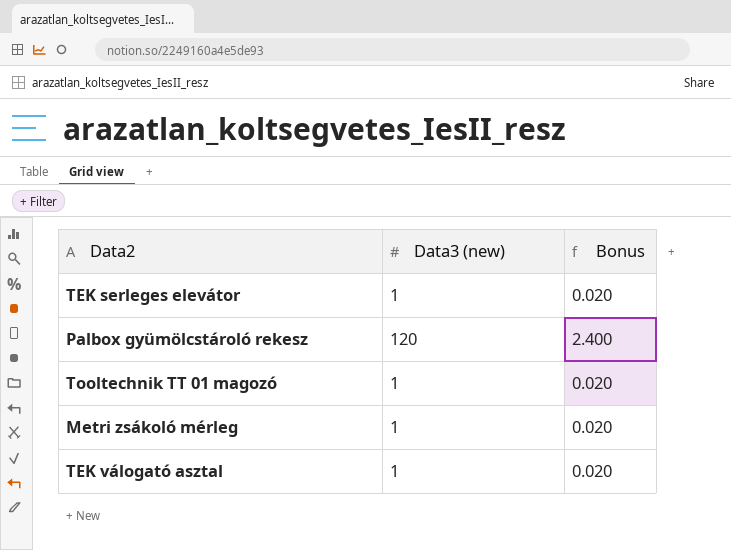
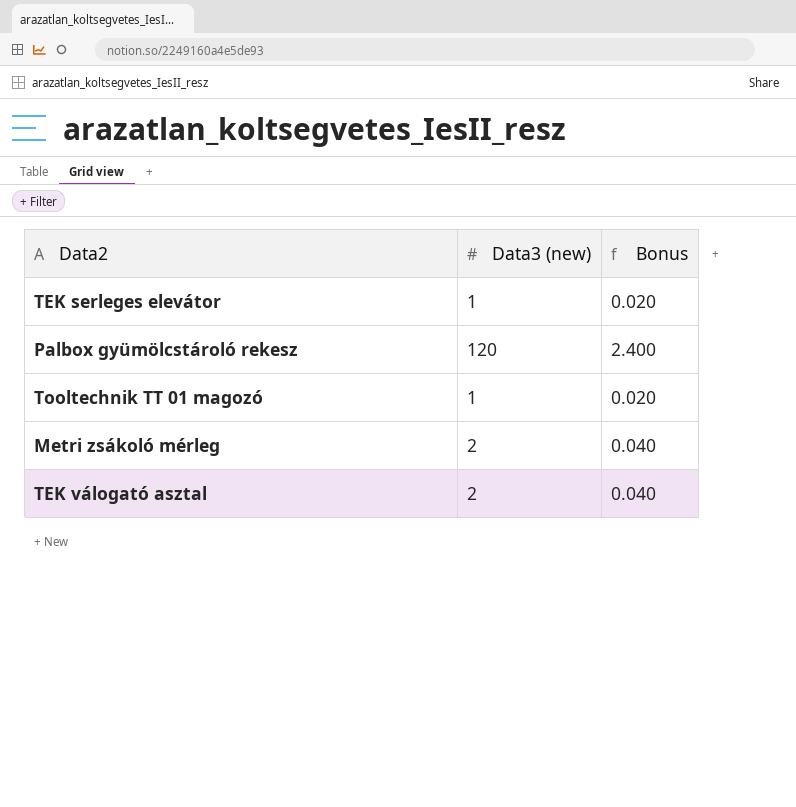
Metri zsákoló mérleg | Data3 (new): 1 -> 2
Metri zsákoló mérleg | Bonus: 0.020 -> 0.040
TEK válogató asztal | Data3 (new): 1 -> 2
TEK válogató asztal | Bonus: 0.020 -> 0.040

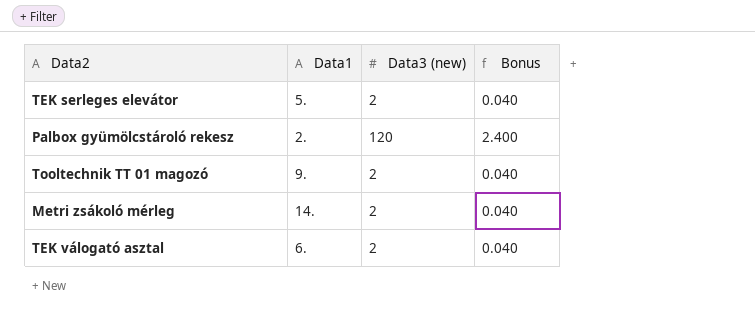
column Data1 | position: none -> 2
TEK serleges elevátor | Data3 (new): 1 -> 2
TEK serleges elevátor | Bonus: 0.020 -> 0.040
Tooltechnik TT 01 magozó | Data3 (new): 1 -> 2
Tooltechnik TT 01 magozó | Bonus: 0.020 -> 0.040

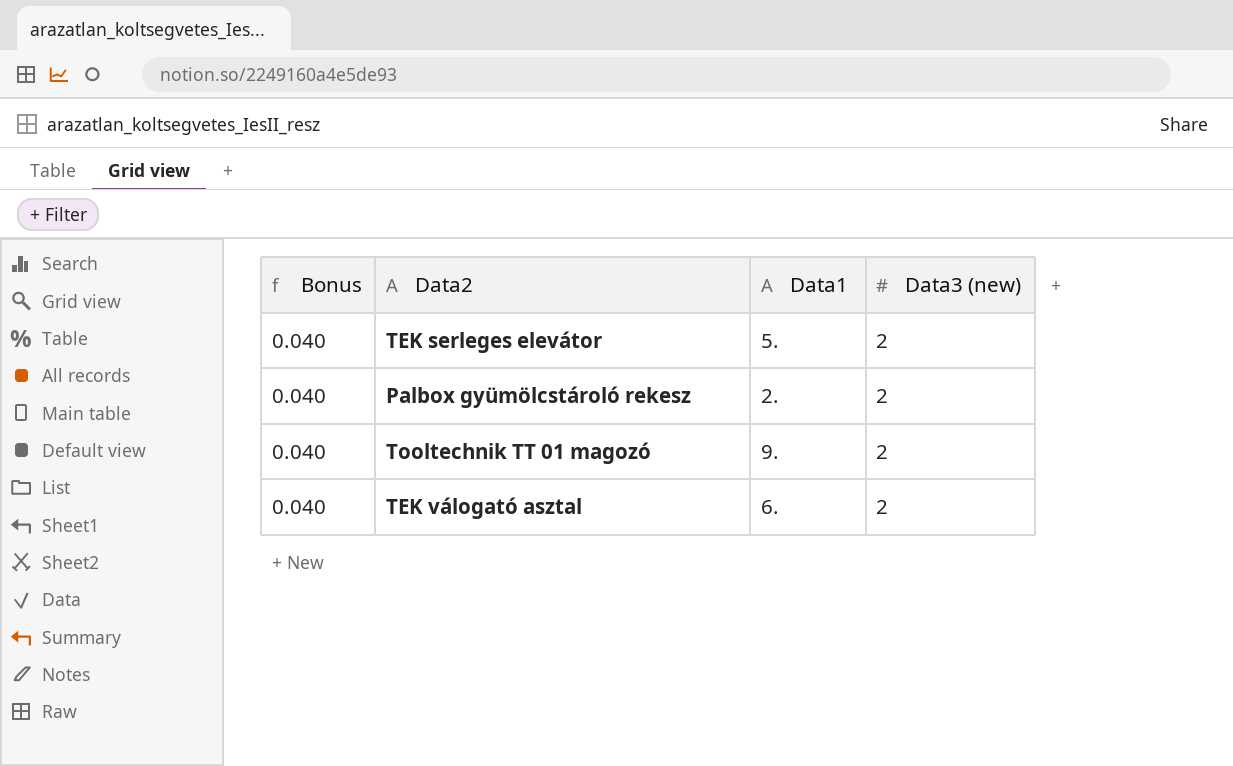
column Bonus | position: 4 -> 1
row Metri zsákoló mérleg: 14. | 2 | 0.040 -> none
Palbox gyümölcstároló rekesz | Bonus: 2.400 -> 0.040
Palbox gyümölcstároló rekesz | Data3 (new): 120 -> 2

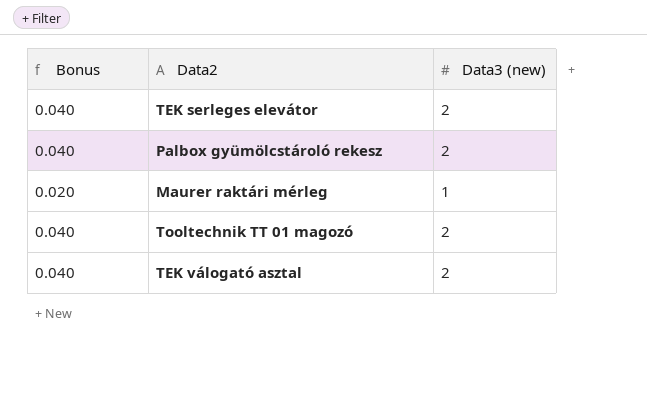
column Data1 | position: 3 -> none
row Maurer raktári mérleg: none -> 0.020 | 1

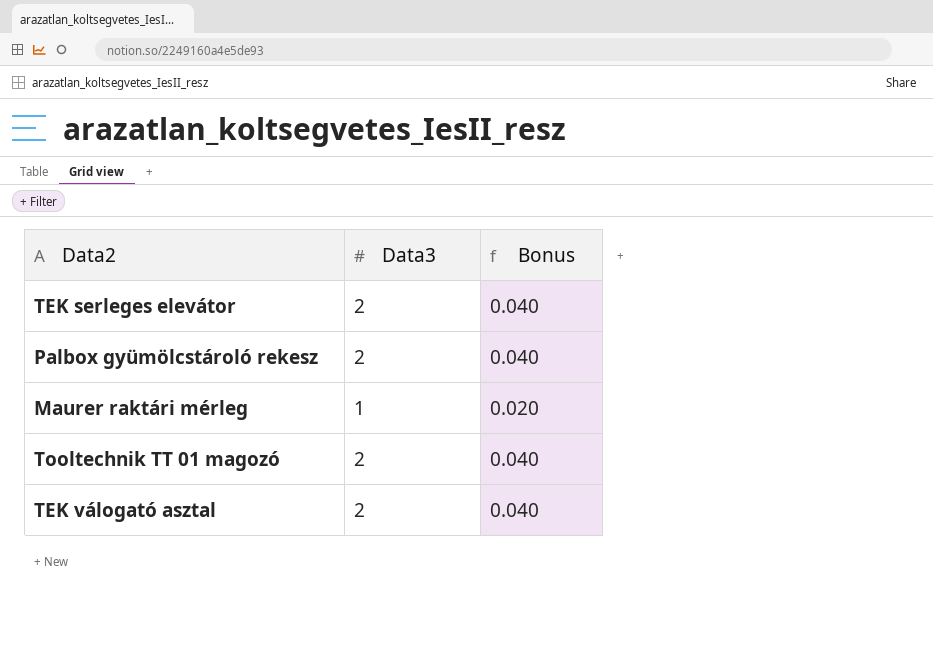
column name: Data3 (new) -> Data3
column Bonus | position: 1 -> 3

